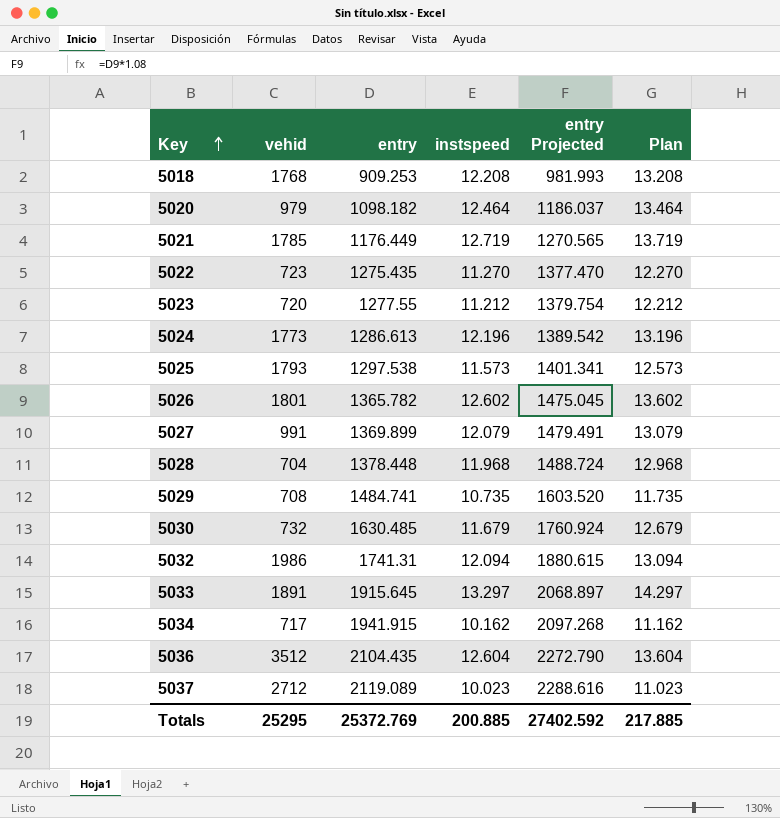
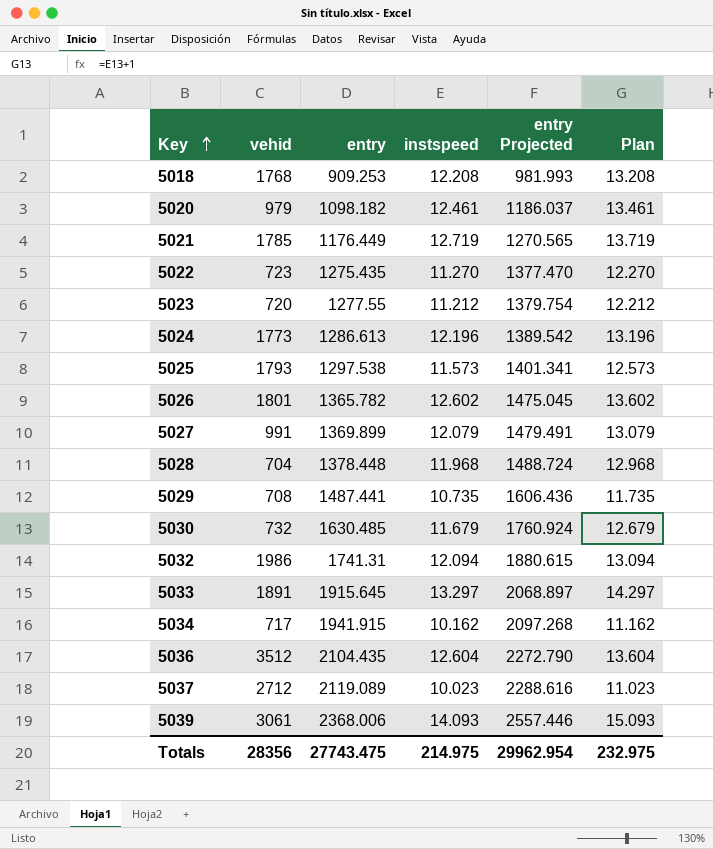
5020 | instspeed: 12.464 -> 12.461
5020 | Plan: 13.464 -> 13.461
5029 | entry: 1484.741 -> 1487.441
5029 | entry Projected: 1603.520 -> 1606.436
row 5039: none -> 3061 | 2368.006 | 14.093 | 2557.446 | 15.093
Totals | vehid: 25295 -> 28356
Totals | entry: 25372.769 -> 27743.475
Totals | instspeed: 200.885 -> 214.975
Totals | entry Projected: 27402.592 -> 29962.954
Totals | Plan: 217.885 -> 232.975

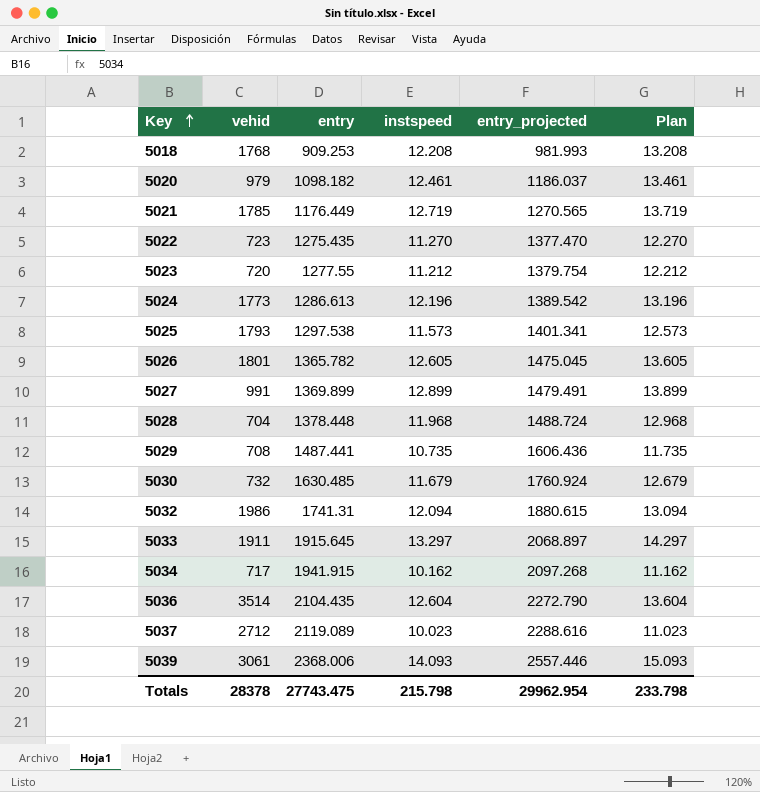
column name: entry Projected -> entry_projected
5026 | instspeed: 12.602 -> 12.605
5026 | Plan: 13.602 -> 13.605
5027 | instspeed: 12.079 -> 12.899
5027 | Plan: 13.079 -> 13.899
5033 | vehid: 1891 -> 1911
5036 | vehid: 3512 -> 3514
Totals | vehid: 28356 -> 28378
Totals | instspeed: 214.975 -> 215.798
Totals | Plan: 232.975 -> 233.798

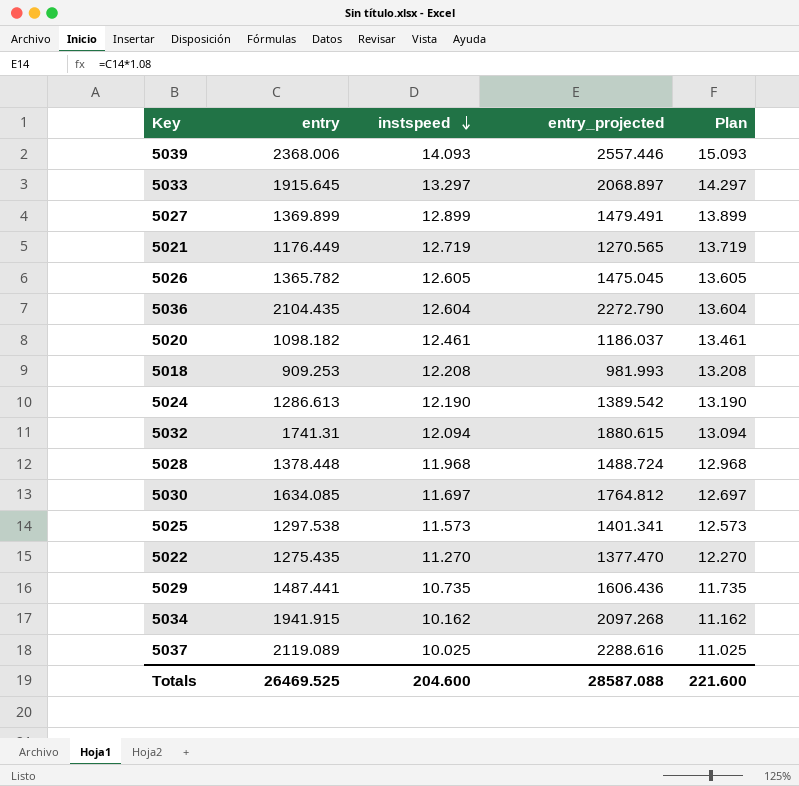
row order: Key ascending -> instspeed descending
column vehid | position: 2 -> none
row 5023: 720 | 1277.55 | 11.212 | 1379.754 | 12.212 -> none
5024 | instspeed: 12.196 -> 12.190
5024 | Plan: 13.196 -> 13.190
5030 | entry: 1630.485 -> 1634.085
5030 | instspeed: 11.679 -> 11.697
5030 | entry_projected: 1760.924 -> 1764.812
5030 | Plan: 12.679 -> 12.697
5037 | instspeed: 10.023 -> 10.025
5037 | Plan: 11.023 -> 11.025
Totals | entry: 27743.475 -> 26469.525
Totals | instspeed: 215.798 -> 204.600
Totals | entry_projected: 29962.954 -> 28587.088
Totals | Plan: 233.798 -> 221.600

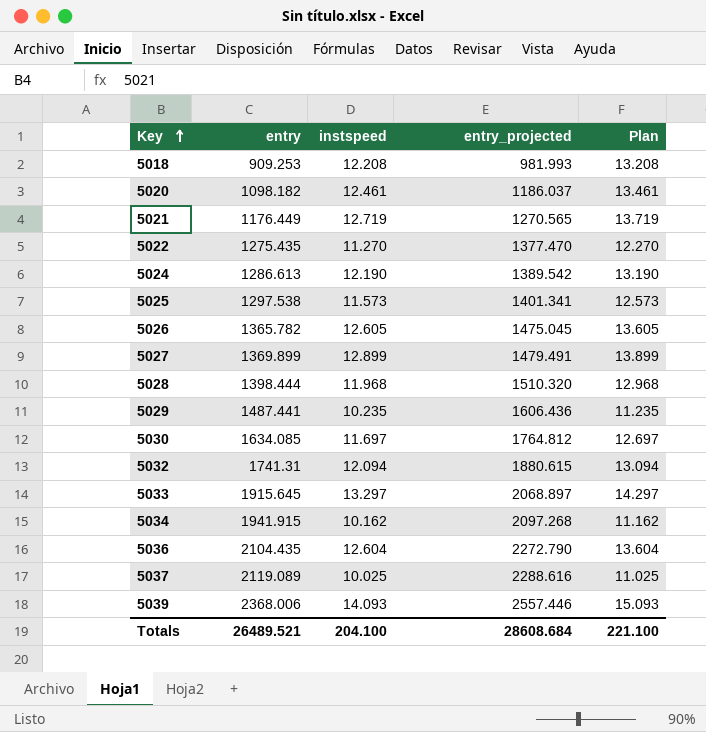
row order: instspeed descending -> Key ascending
5028 | entry: 1378.448 -> 1398.444
5028 | entry_projected: 1488.724 -> 1510.320
5029 | instspeed: 10.735 -> 10.235
5029 | Plan: 11.735 -> 11.235
Totals | entry: 26469.525 -> 26489.521
Totals | instspeed: 204.600 -> 204.100
Totals | entry_projected: 28587.088 -> 28608.684
Totals | Plan: 221.600 -> 221.100

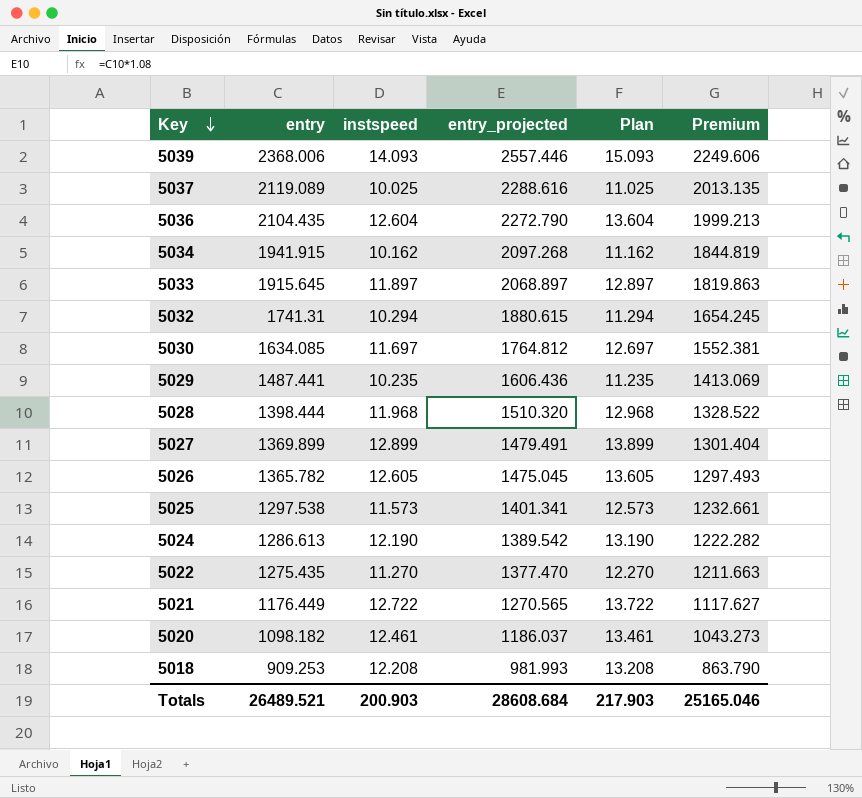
row order: Key ascending -> Key descending
column Premium | formula: none -> [entry] * 0.95
5033 | instspeed: 13.297 -> 11.897
5033 | Plan: 14.297 -> 12.897
5032 | instspeed: 12.094 -> 10.294
5032 | Plan: 13.094 -> 11.294
5021 | instspeed: 12.719 -> 12.722
5021 | Plan: 13.719 -> 13.722
Totals | instspeed: 204.100 -> 200.903
Totals | Plan: 221.100 -> 217.903

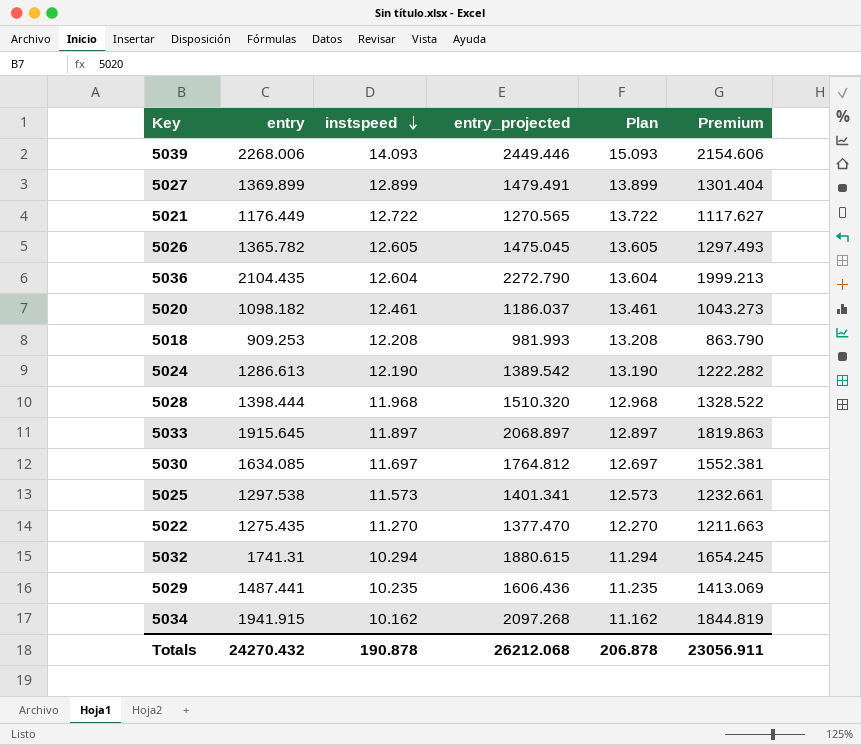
row order: Key descending -> instspeed descending
row 5037: 2119.089 | 10.025 | 2288.616 | 11.025 | 2013.135 -> none
5039 | entry: 2368.006 -> 2268.006
5039 | entry_projected: 2557.446 -> 2449.446
5039 | Premium: 2249.606 -> 2154.606
Totals | entry: 26489.521 -> 24270.432
Totals | instspeed: 200.903 -> 190.878
Totals | entry_projected: 28608.684 -> 26212.068
Totals | Plan: 217.903 -> 206.878
Totals | Premium: 25165.046 -> 23056.911

